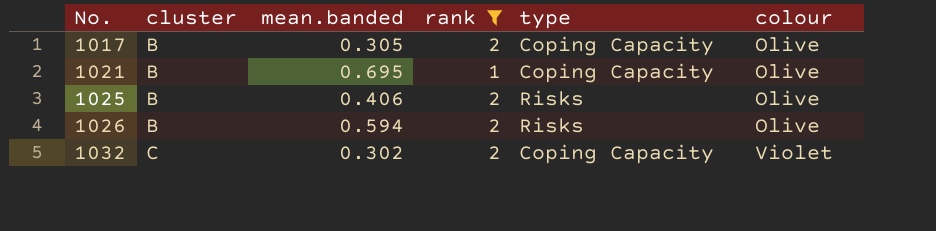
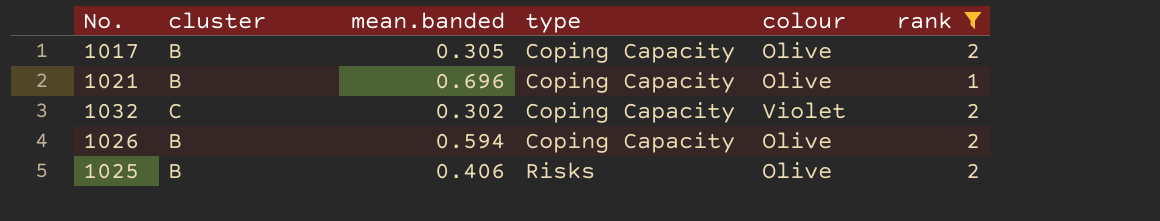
row order: No. ascending -> type ascending
column rank | position: 4 -> 6
1021 | mean.banded: 0.695 -> 0.696
1026 | type: Risks -> Coping Capacity

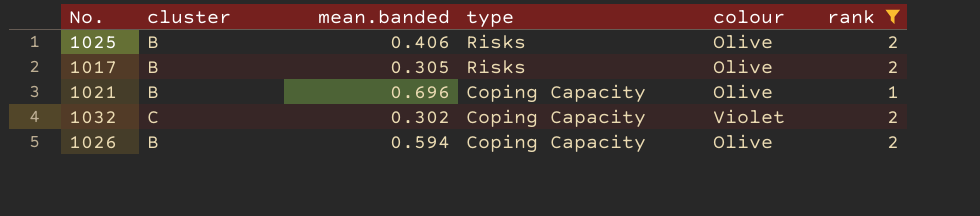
row order: type ascending -> type descending
1017 | type: Coping Capacity -> Risks

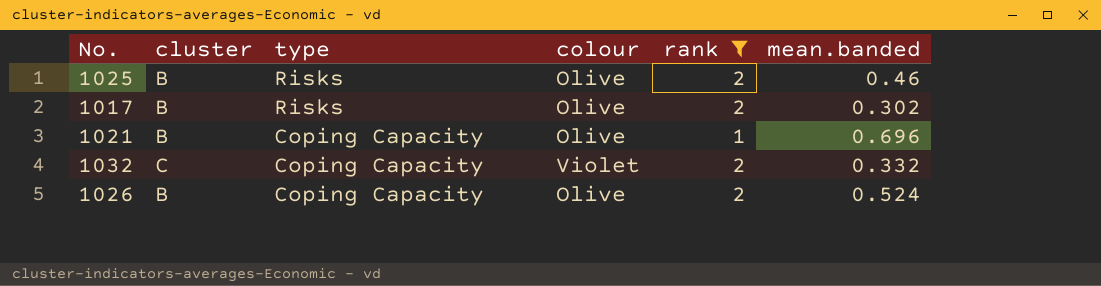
column mean.banded | position: 3 -> 6
1025 | mean.banded: 0.406 -> 0.46
1017 | mean.banded: 0.305 -> 0.302
1032 | mean.banded: 0.302 -> 0.332
1026 | mean.banded: 0.594 -> 0.524

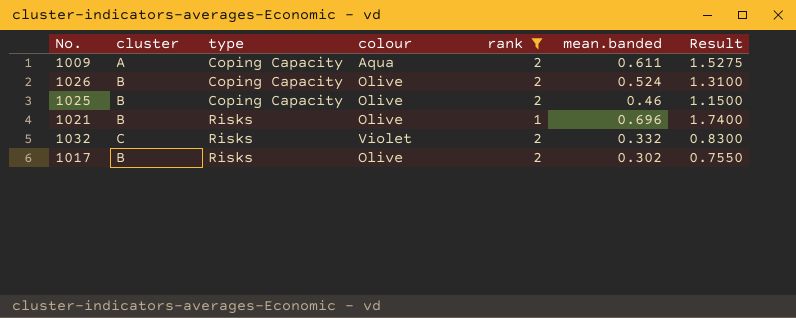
row order: type descending -> type ascending
column Result | formula: none -> [mean.banded] * 2.5
row 1009: none -> A | Coping Capacity | Aqua | 2 | 0.611 | 1.5275
1025 | type: Risks -> Coping Capacity
1021 | type: Coping Capacity -> Risks
1032 | type: Coping Capacity -> Risks

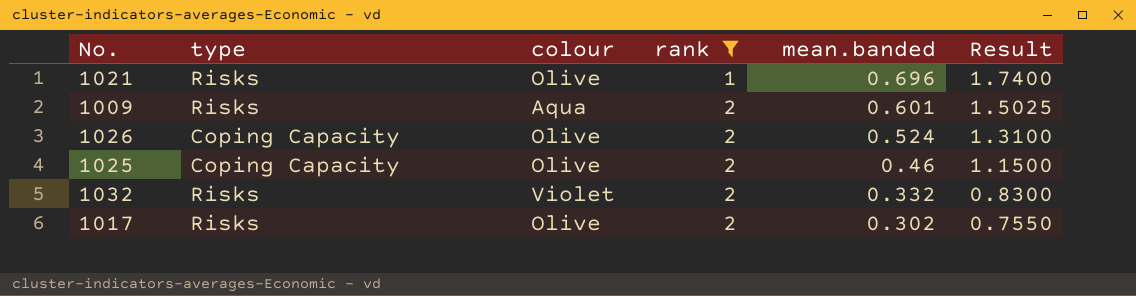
row order: type ascending -> rank ascending
column cluster | position: 2 -> none
1009 | type: Coping Capacity -> Risks
1009 | mean.banded: 0.611 -> 0.601
1009 | Result: 1.5275 -> 1.5025

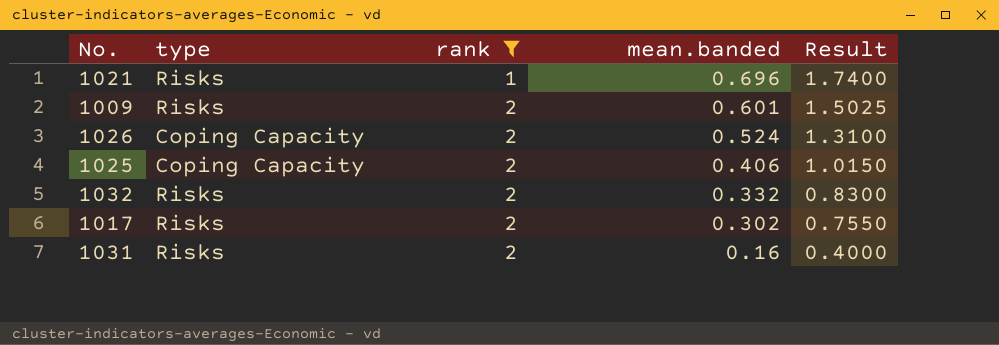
column colour | position: 3 -> none
1025 | mean.banded: 0.46 -> 0.406
1025 | Result: 1.1500 -> 1.0150
row 1031: none -> Risks | 2 | 0.16 | 0.4000

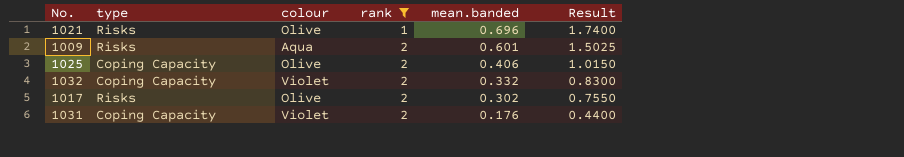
column colour | position: none -> 3
row 1026: Coping Capacity | 2 | 0.524 | 1.3100 -> none
1032 | type: Risks -> Coping Capacity
1031 | type: Risks -> Coping Capacity
1031 | mean.banded: 0.16 -> 0.176
1031 | Result: 0.4000 -> 0.4400

